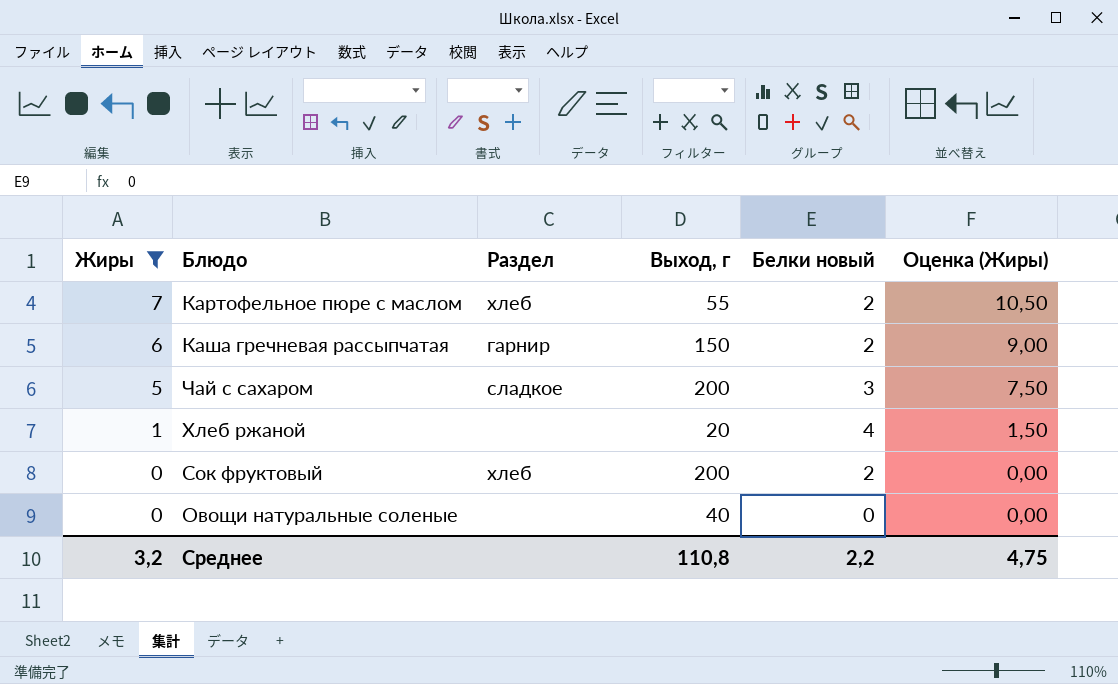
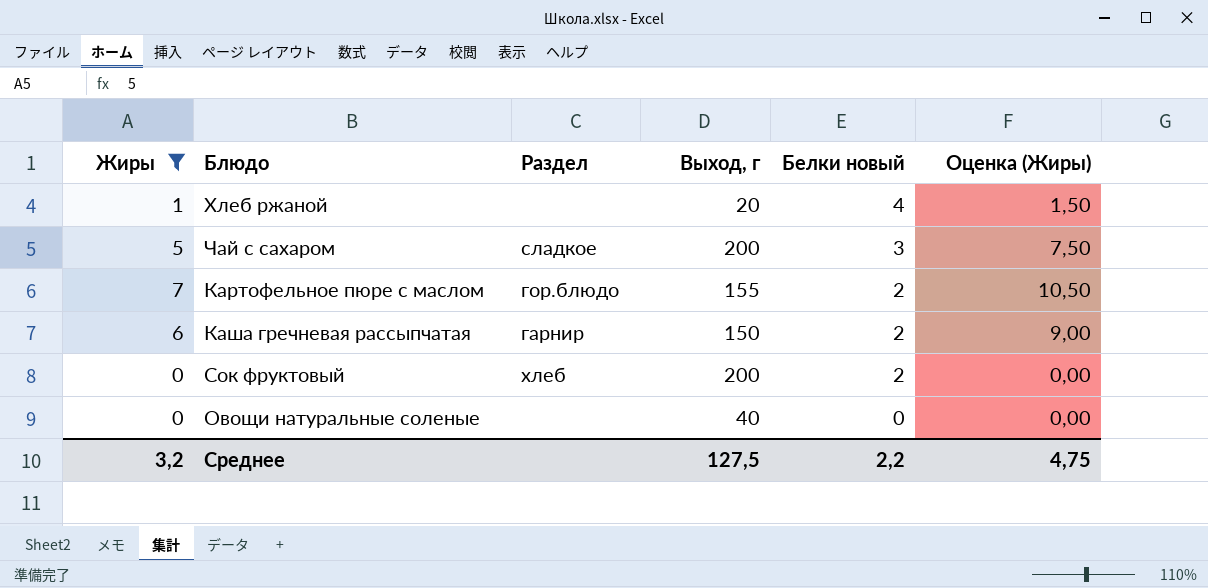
row order: Жиры descending -> Белки новый descending
Картофельное пюре с маслом | Раздел: хлеб -> гор.блюдо
Картофельное пюре с маслом | Выход, г: 55 -> 155
Среднее | Выход, г: 110,8 -> 127,5

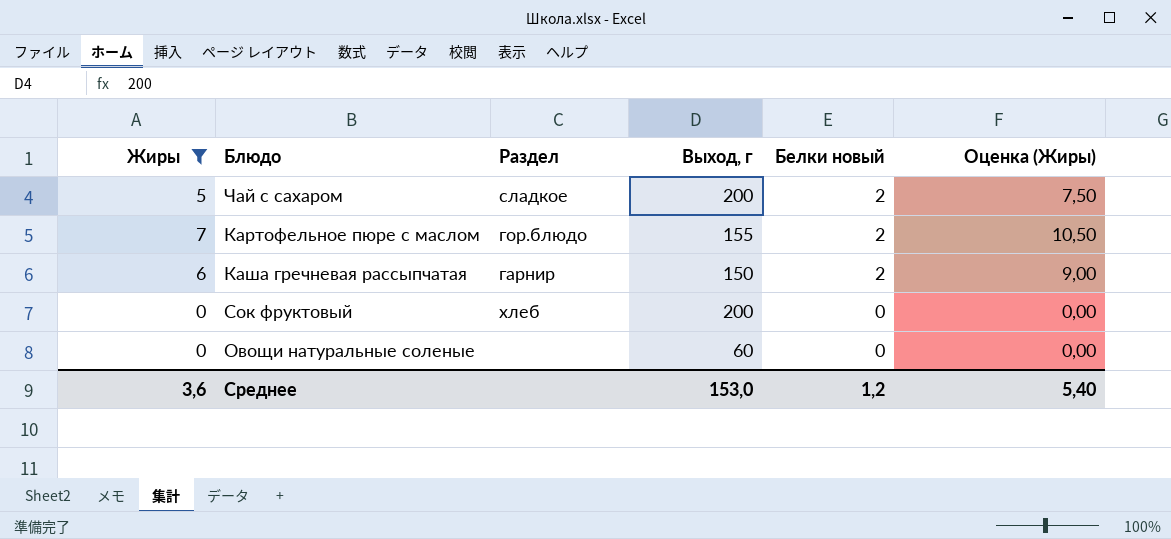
row Хлеб ржаной: 1 | none | 20 | 4 | 1,50 -> none
Чай с сахаром | Белки новый: 3 -> 2
Сок фруктовый | Белки новый: 2 -> 0
Овощи натуральные соленые | Выход, г: 40 -> 60
Среднее | Жиры: 3,2 -> 3,6
Среднее | Выход, г: 127,5 -> 153,0
Среднее | Белки новый: 2,2 -> 1,2
Среднее | Оценка (Жиры): 4,75 -> 5,40

